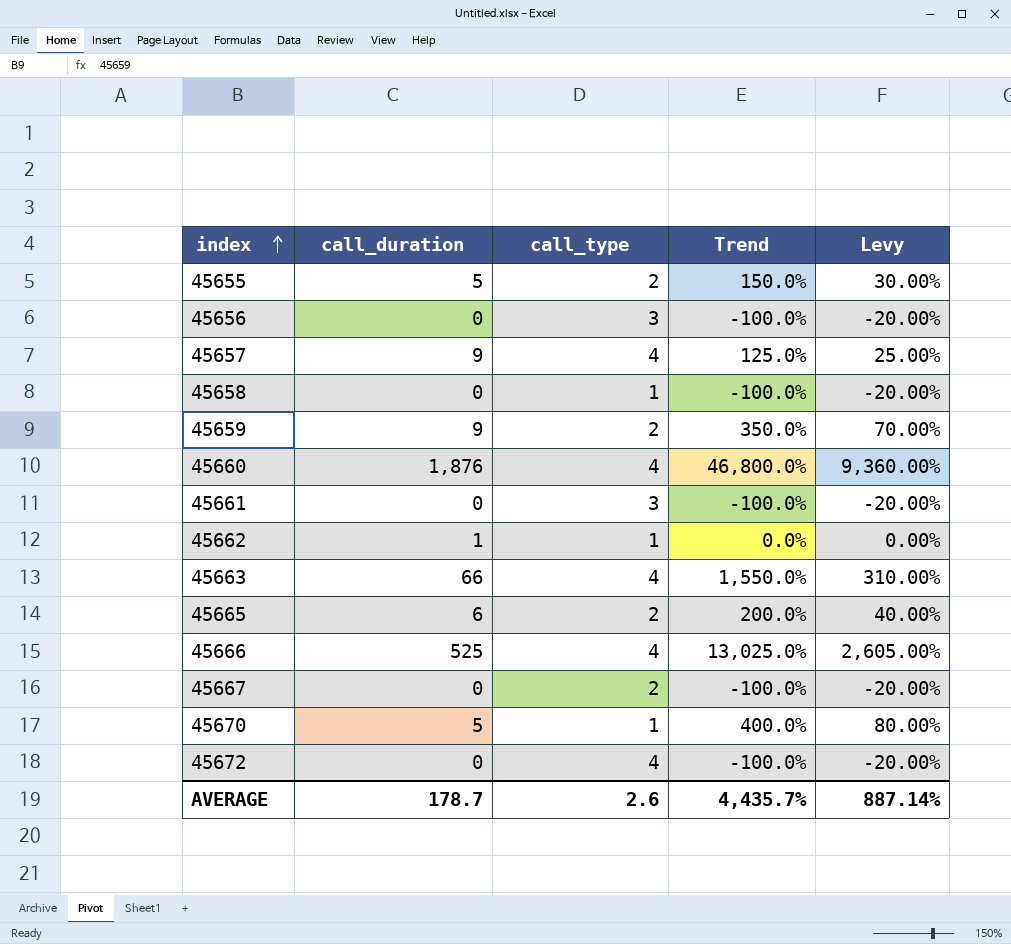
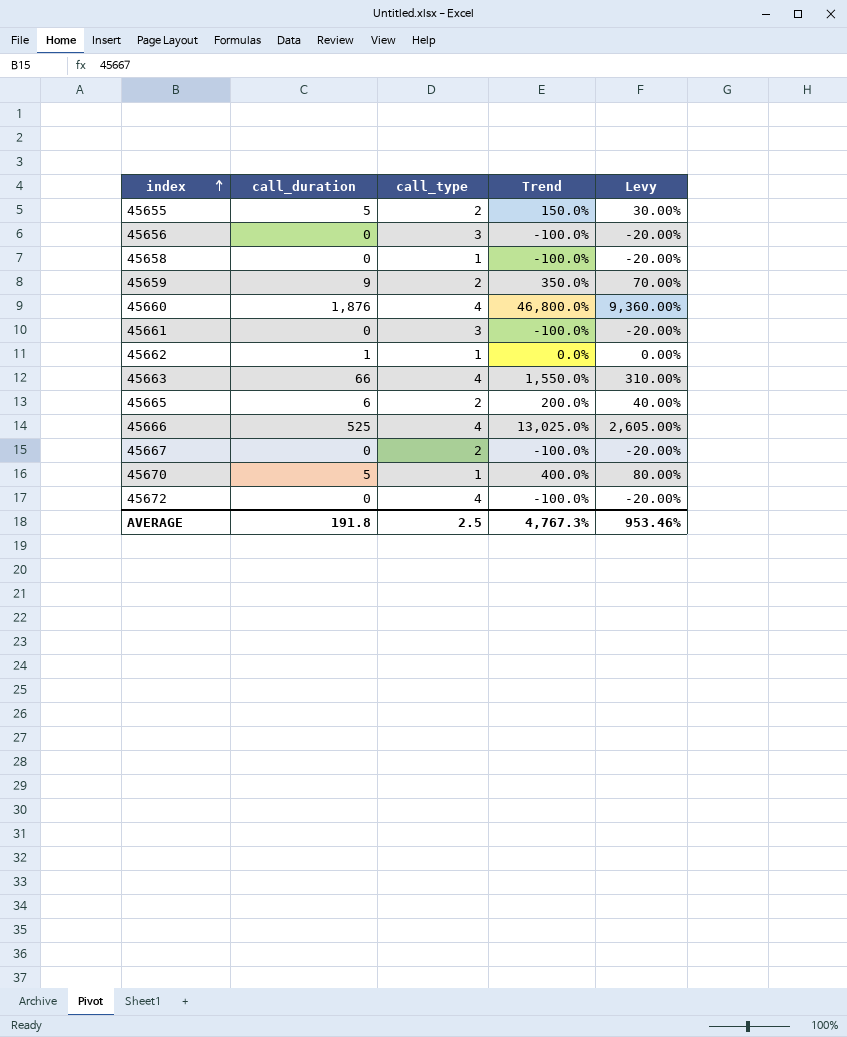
row 45657: 9 | 4 | 125.0% | 25.00% -> none
AVERAGE | call_duration: 178.7 -> 191.8
AVERAGE | call_type: 2.6 -> 2.5
AVERAGE | Trend: 4,435.7% -> 4,767.3%
AVERAGE | Levy: 887.14% -> 953.46%

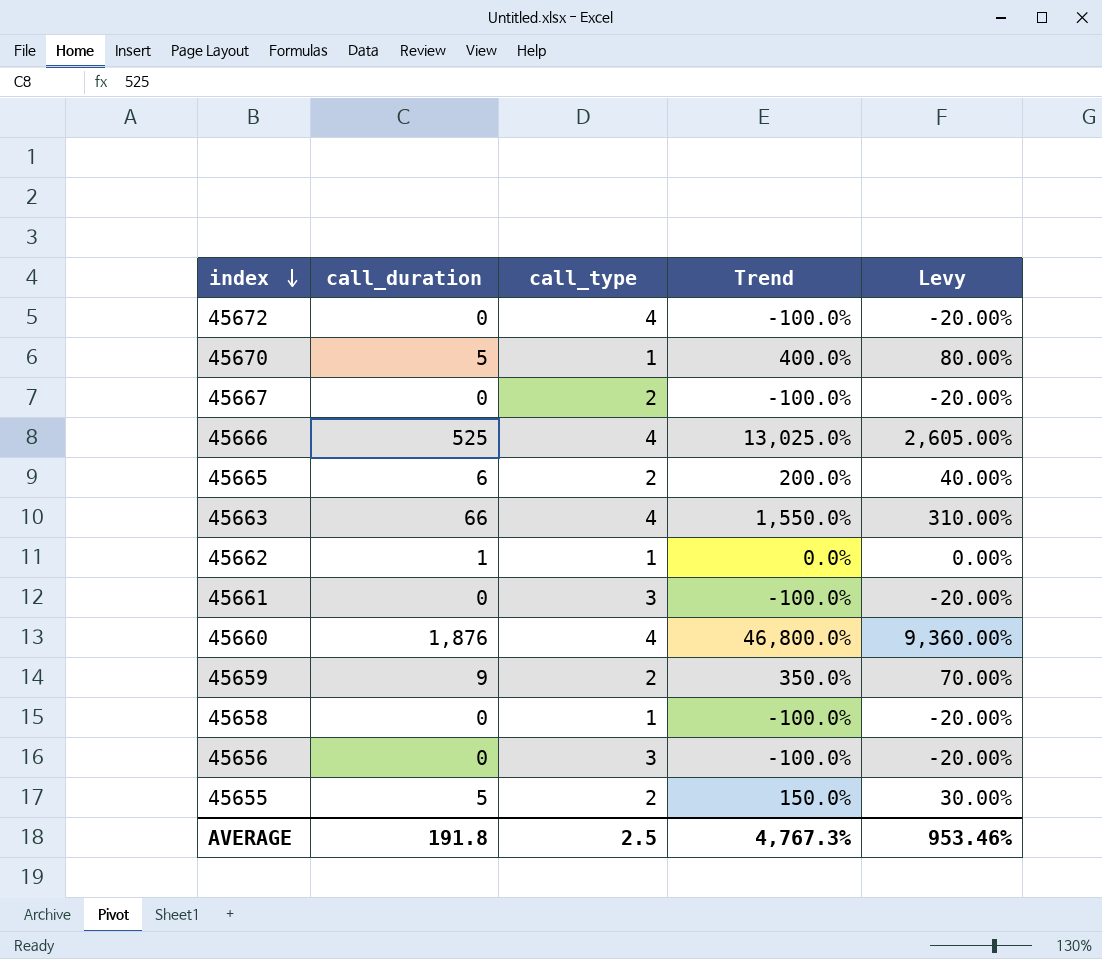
row order: index ascending -> index descending

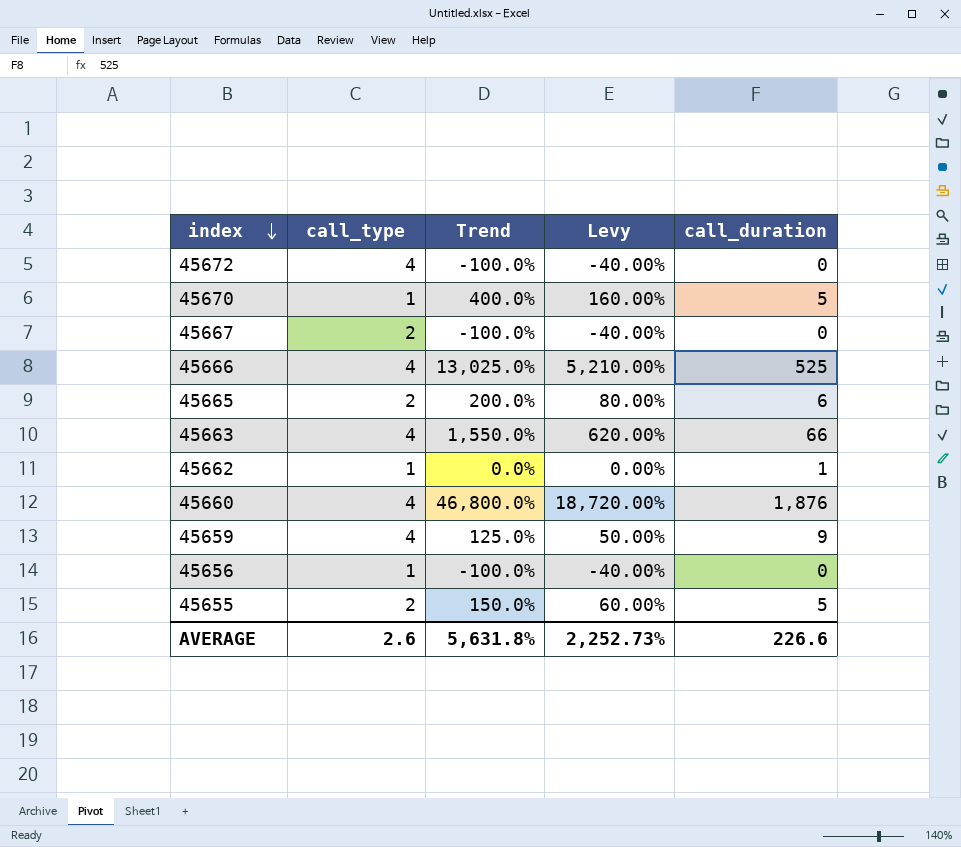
column Levy | formula: [Trend] * 0.2 -> [Trend] * 0.4
column call_duration | position: 2 -> 5
row 45661: 0 | 3 | -100.0% | -20.00% -> none
row 45658: 0 | 1 | -100.0% | -20.00% -> none
45659 | call_type: 2 -> 4
45659 | Trend: 350.0% -> 125.0%
45656 | call_type: 3 -> 1
AVERAGE | call_type: 2.5 -> 2.6
AVERAGE | Trend: 4,767.3% -> 5,631.8%
AVERAGE | Levy: 953.46% -> 2,252.73%
AVERAGE | call_duration: 191.8 -> 226.6

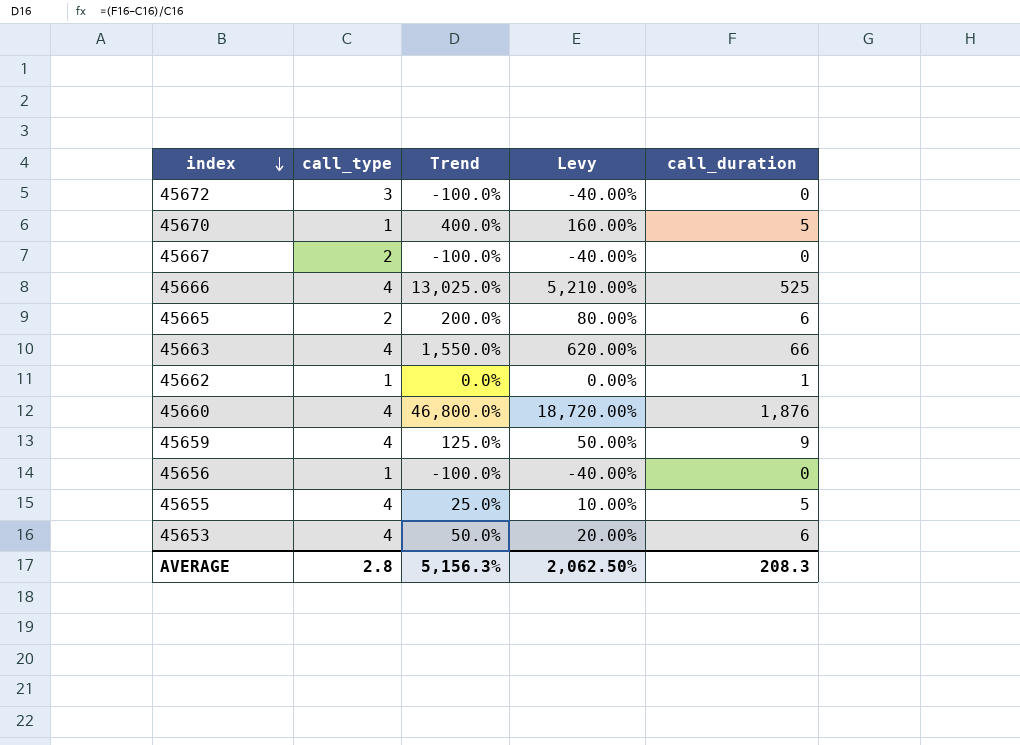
45672 | call_type: 4 -> 3
45655 | call_type: 2 -> 4
45655 | Trend: 150.0% -> 25.0%
45655 | Levy: 60.00% -> 10.00%
row 45653: none -> 4 | 50.0% | 20.00% | 6
AVERAGE | call_type: 2.6 -> 2.8
AVERAGE | Trend: 5,631.8% -> 5,156.3%
AVERAGE | Levy: 2,252.73% -> 2,062.50%
AVERAGE | call_duration: 226.6 -> 208.3

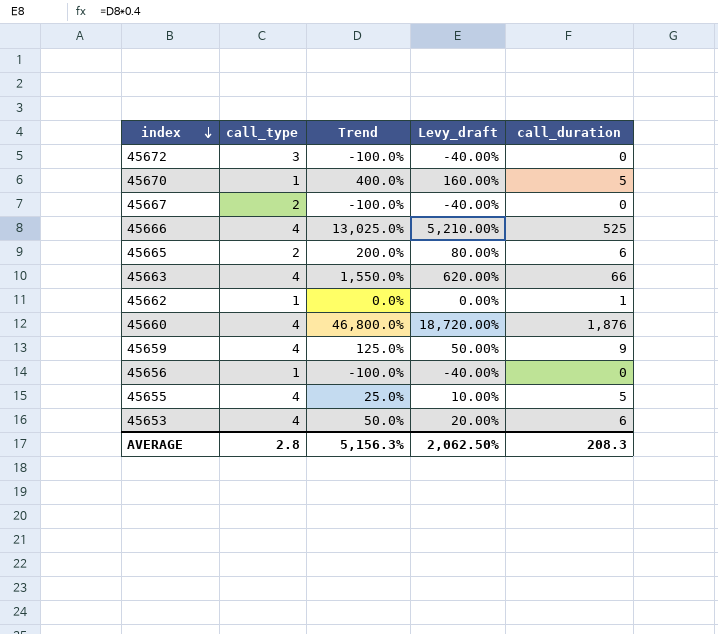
column name: Levy -> Levy_draft

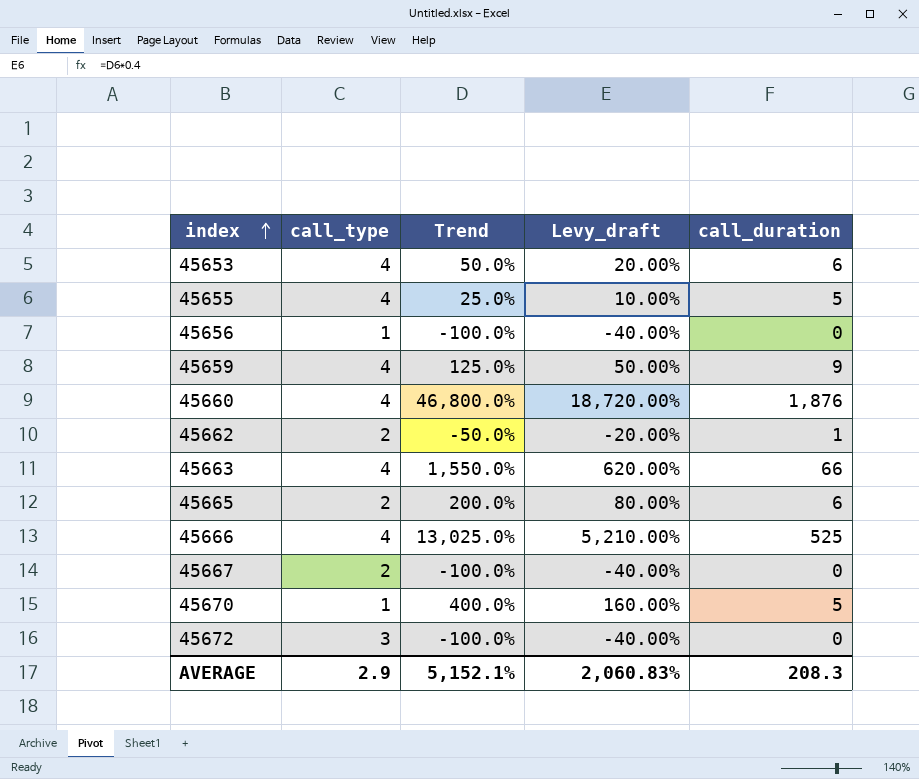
row order: index descending -> index ascending
45662 | call_type: 1 -> 2
45662 | Trend: 0.0% -> -50.0%
45662 | Levy_draft: 0.00% -> -20.00%
AVERAGE | call_type: 2.8 -> 2.9
AVERAGE | Trend: 5,156.3% -> 5,152.1%
AVERAGE | Levy_draft: 2,062.50% -> 2,060.83%

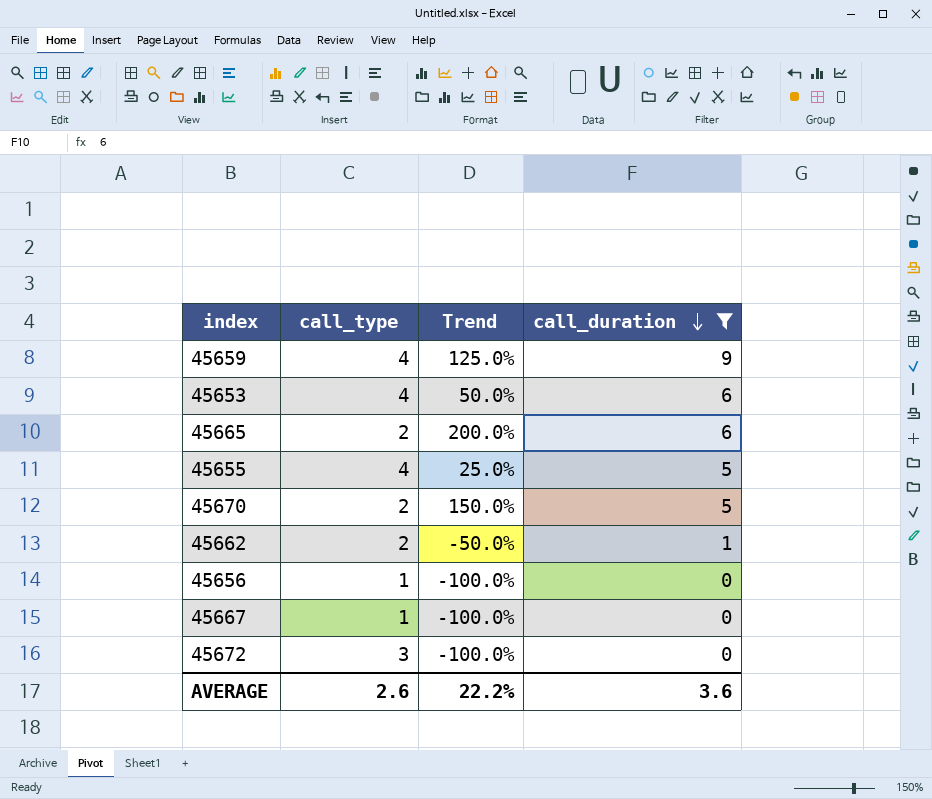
filter: none -> call_duration <= 9
row order: index ascending -> call_duration descending
column Levy_draft | formula: [Trend] * 0.4 -> none
45670 | call_type: 1 -> 2
45670 | Trend: 400.0% -> 150.0%
45667 | call_type: 2 -> 1
AVERAGE | call_type: 2.9 -> 2.6
AVERAGE | Trend: 5,152.1% -> 22.2%
AVERAGE | call_duration: 208.3 -> 3.6

